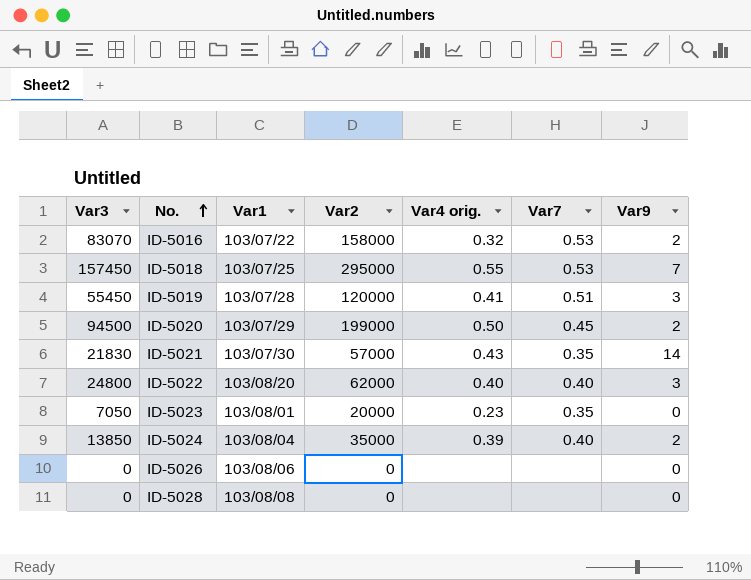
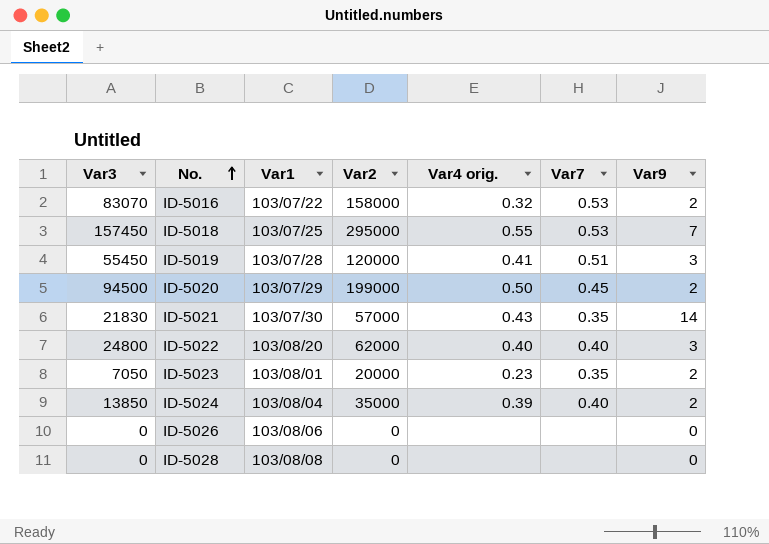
ID-5023 | Var9: 0 -> 2

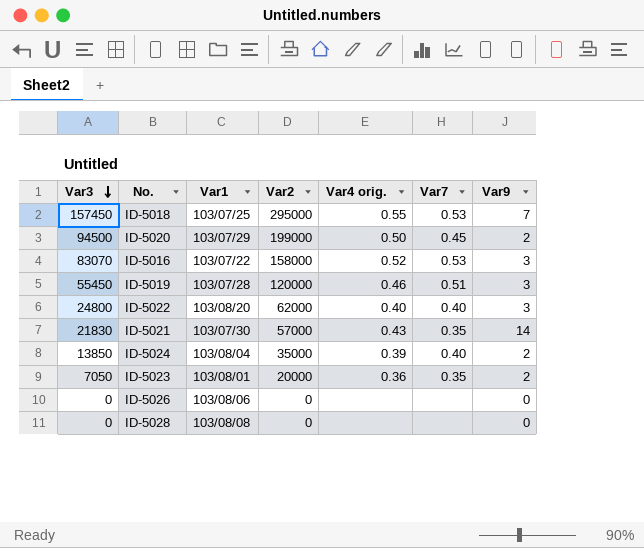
row order: No. ascending -> Var3 descending
ID-5016 | Var4 orig.: 0.32 -> 0.52
ID-5016 | Var9: 2 -> 3
ID-5019 | Var4 orig.: 0.41 -> 0.46
ID-5023 | Var4 orig.: 0.23 -> 0.36

